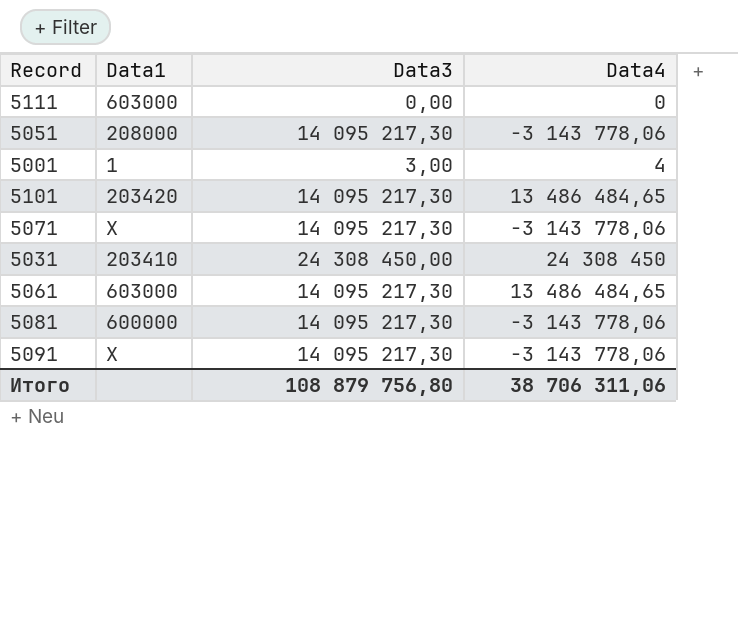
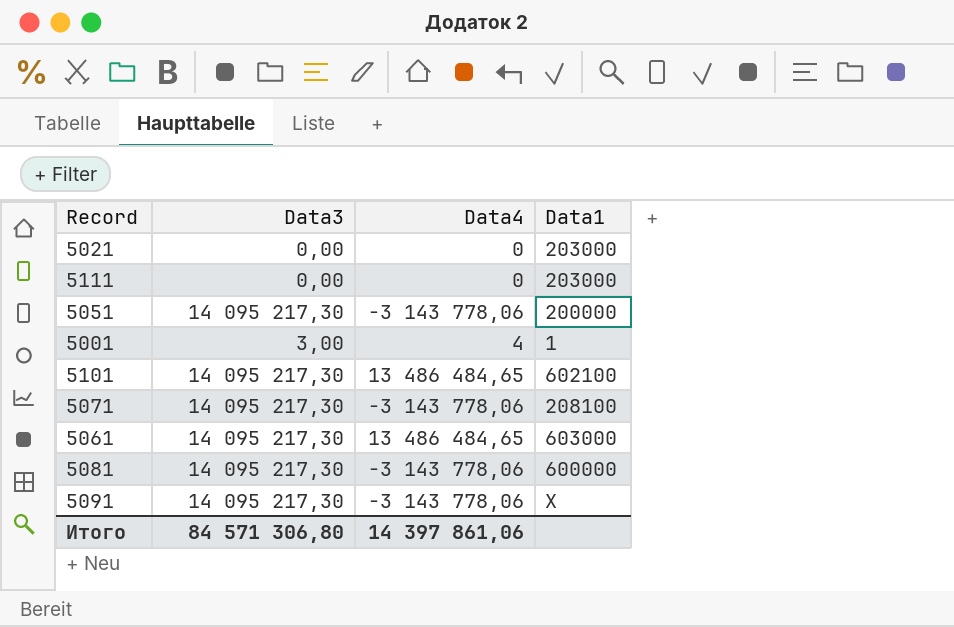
column Data1 | position: 2 -> 4
row 5031: 203410 | 24 308 450,00 | 24 308 450 -> none
row 5021: none -> 0,00 | 0 | 203000
5111 | Data1: 603000 -> 203000
5051 | Data1: 208000 -> 200000
5101 | Data1: 203420 -> 602100
5071 | Data1: X -> 208100
Итого | Data3: 108 879 756,80 -> 84 571 306,80
Итого | Data4: 38 706 311,06 -> 14 397 861,06

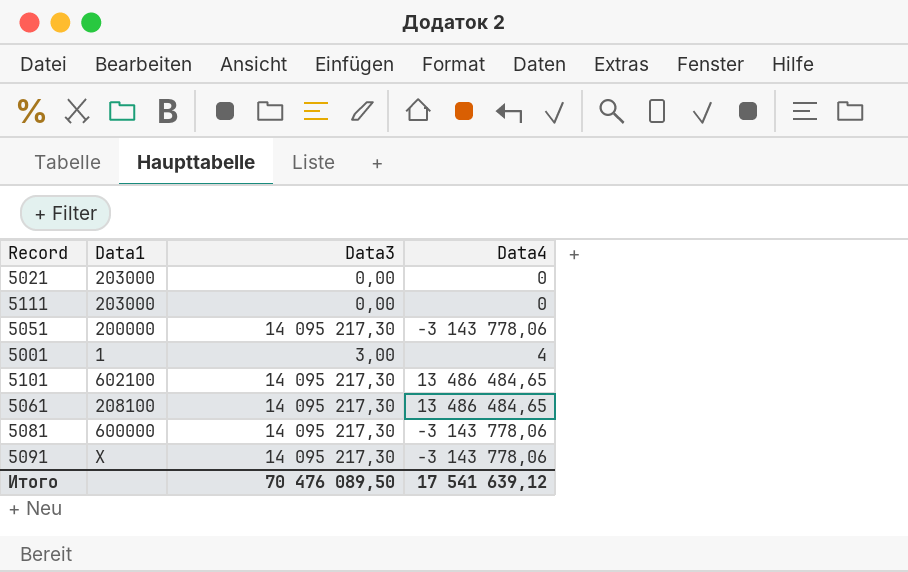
column Data1 | position: 4 -> 2
row 5071: 14 095 217,30 | -3 143 778,06 | 208100 -> none
5061 | Data1: 603000 -> 208100
Итого | Data3: 84 571 306,80 -> 70 476 089,50
Итого | Data4: 14 397 861,06 -> 17 541 639,12

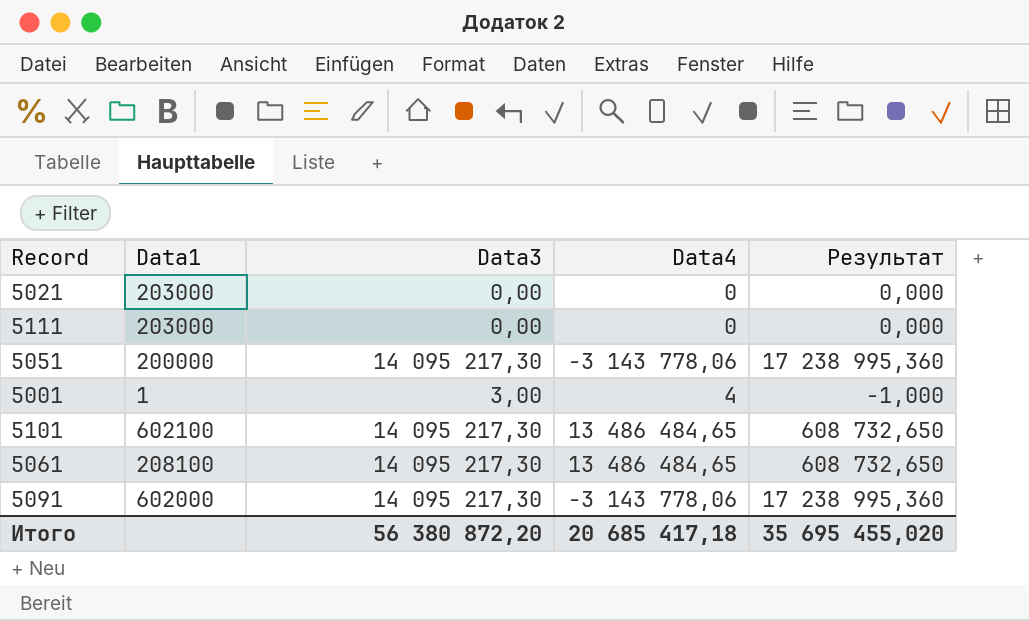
column Результат | formula: none -> [Data3] - [Data4]
row 5081: 600000 | 14 095 217,30 | -3 143 778,06 -> none
5091 | Data1: X -> 602000
Итого | Data3: 70 476 089,50 -> 56 380 872,20
Итого | Data4: 17 541 639,12 -> 20 685 417,18

